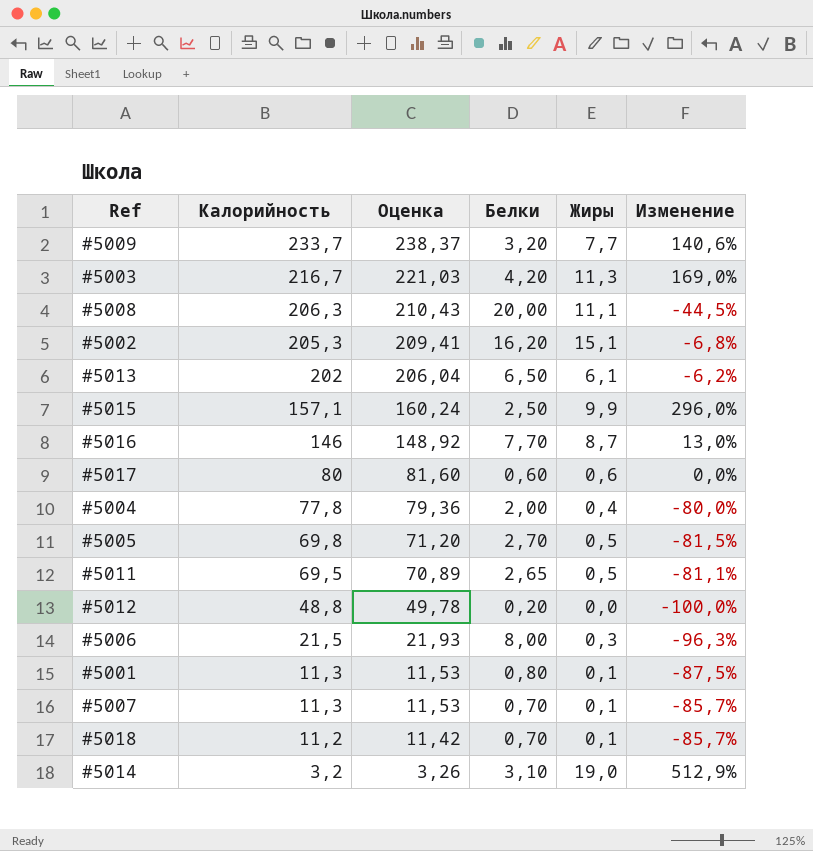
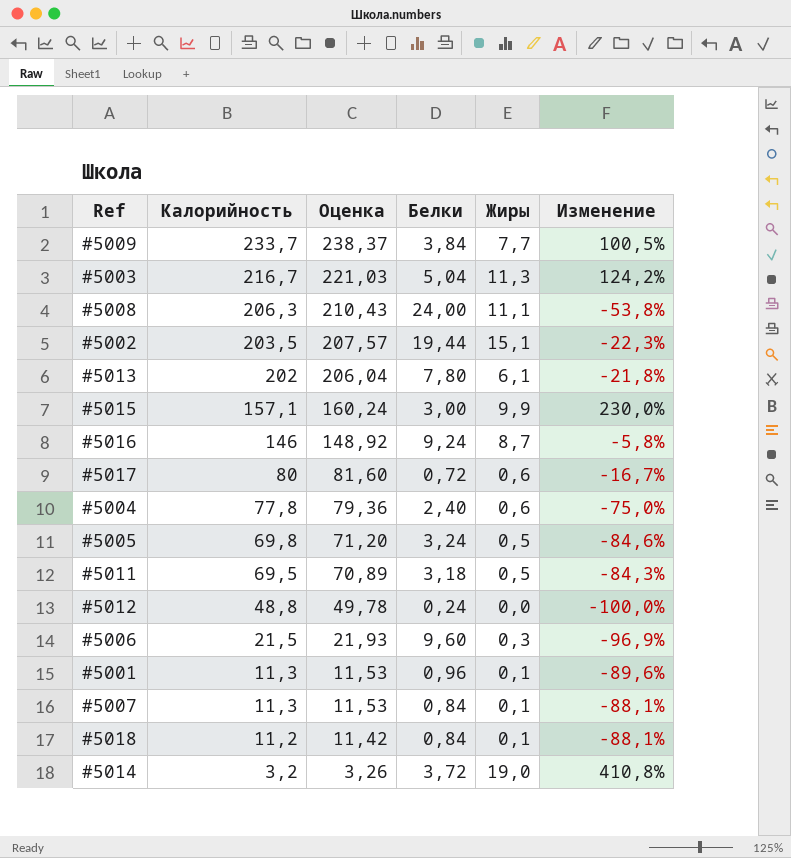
#5009 | Белки: 3,20 -> 3,84
#5009 | Изменение: 140,6% -> 100,5%
#5003 | Белки: 4,20 -> 5,04
#5003 | Изменение: 169,0% -> 124,2%
#5008 | Белки: 20,00 -> 24,00
#5008 | Изменение: -44,5% -> -53,8%
#5002 | Калорийность: 205,3 -> 203,5
#5002 | Оценка: 209,41 -> 207,57
#5002 | Белки: 16,20 -> 19,44
#5002 | Изменение: -6,8% -> -22,3%
#5013 | Белки: 6,50 -> 7,80
#5013 | Изменение: -6,2% -> -21,8%
#5015 | Белки: 2,50 -> 3,00
#5015 | Изменение: 296,0% -> 230,0%
#5016 | Белки: 7,70 -> 9,24
#5016 | Изменение: 13,0% -> -5,8%
#5017 | Белки: 0,60 -> 0,72
#5017 | Изменение: 0,0% -> -16,7%
#5004 | Белки: 2,00 -> 2,40
#5004 | Жиры: 0,4 -> 0,6
#5004 | Изменение: -80,0% -> -75,0%
#5005 | Белки: 2,70 -> 3,24
#5005 | Изменение: -81,5% -> -84,6%
#5011 | Белки: 2,65 -> 3,18
#5011 | Изменение: -81,1% -> -84,3%
#5012 | Белки: 0,20 -> 0,24
#5006 | Белки: 8,00 -> 9,60
#5006 | Изменение: -96,3% -> -96,9%
#5001 | Белки: 0,80 -> 0,96
#5001 | Изменение: -87,5% -> -89,6%
#5007 | Белки: 0,70 -> 0,84
#5007 | Изменение: -85,7% -> -88,1%
#5018 | Белки: 0,70 -> 0,84
#5018 | Изменение: -85,7% -> -88,1%
#5014 | Белки: 3,10 -> 3,72
#5014 | Изменение: 512,9% -> 410,8%

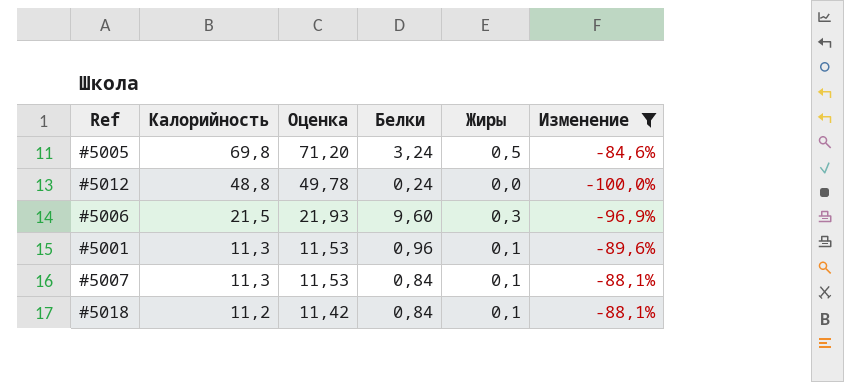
filter: none -> Изменение <= -84,6%

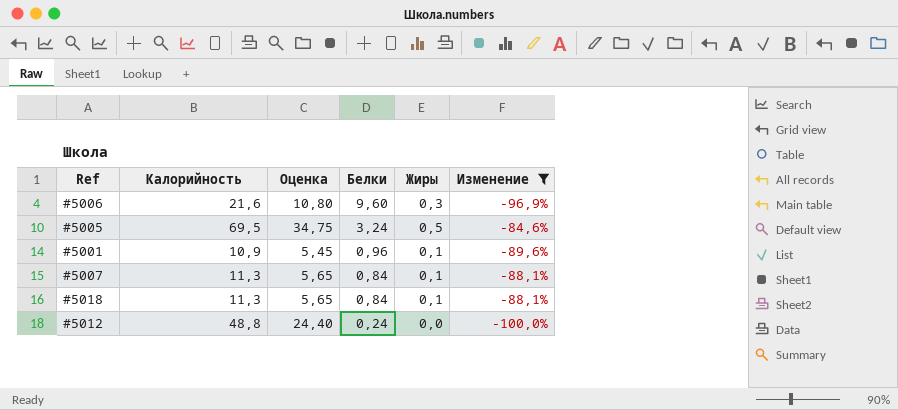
row order: Калорийность descending -> Белки descending
column Оценка | formula: [Калорийность] * 1,02 -> [Калорийность] * 0,5
#5006 | Калорийность: 21,5 -> 21,6
#5005 | Калорийность: 69,8 -> 69,5
#5001 | Калорийность: 11,3 -> 10,9
#5018 | Калорийность: 11,2 -> 11,3

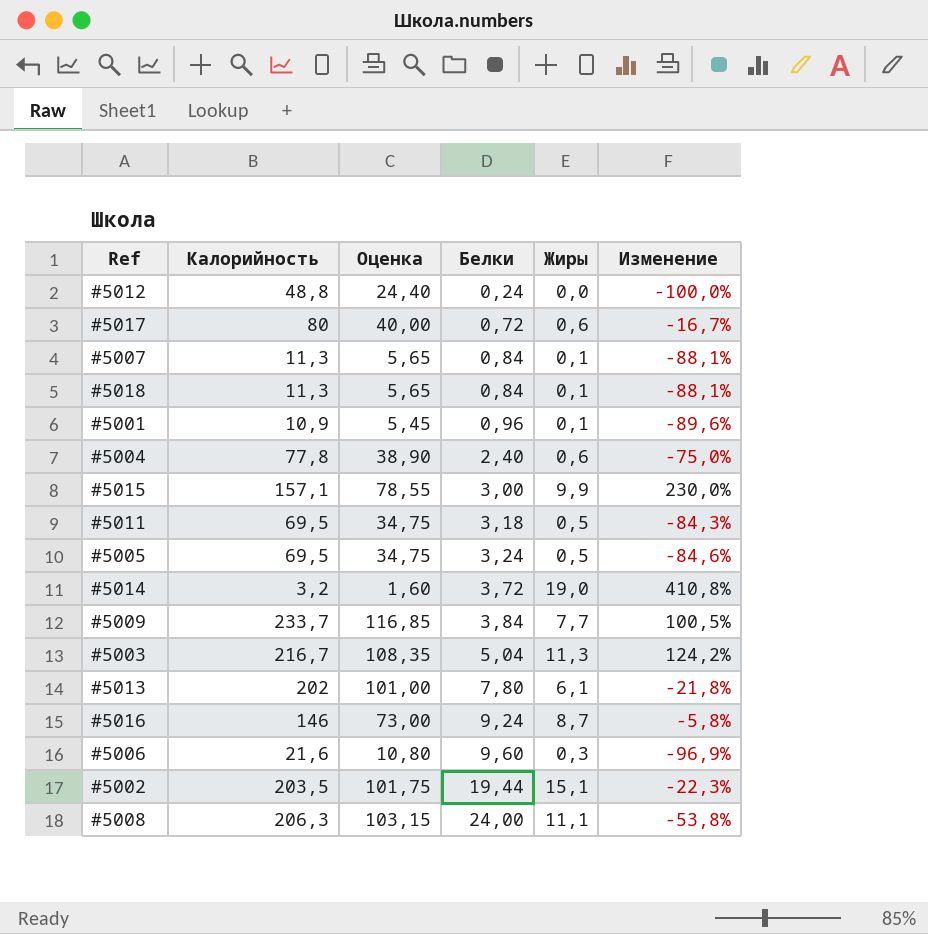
filter: Изменение <= -84,6% -> none
row order: Белки descending -> Белки ascending

